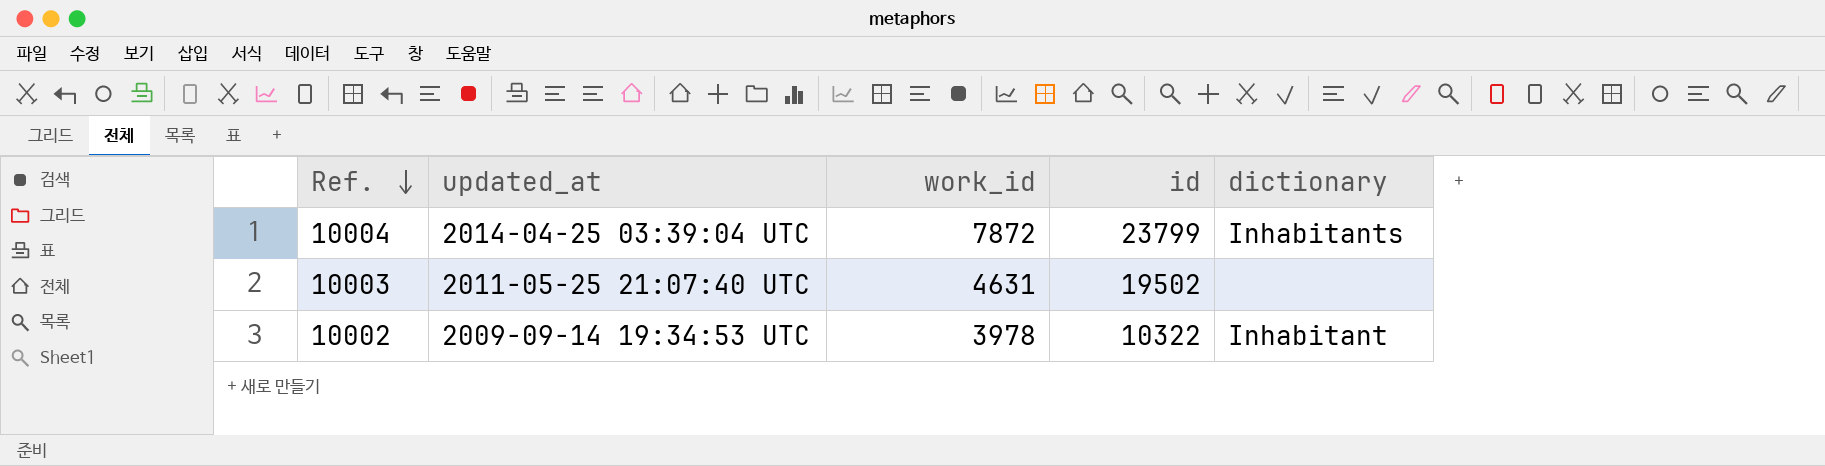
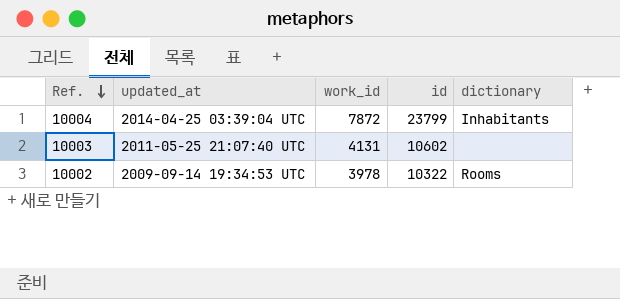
10003 | work_id: 4631 -> 4131
10003 | id: 19502 -> 10602
10002 | dictionary: Inhabitant -> Rooms

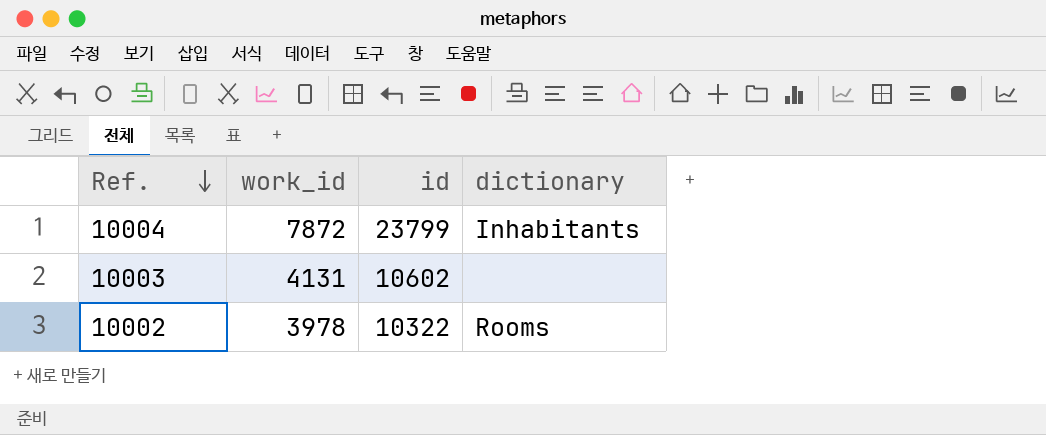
column updated_at | position: 2 -> none

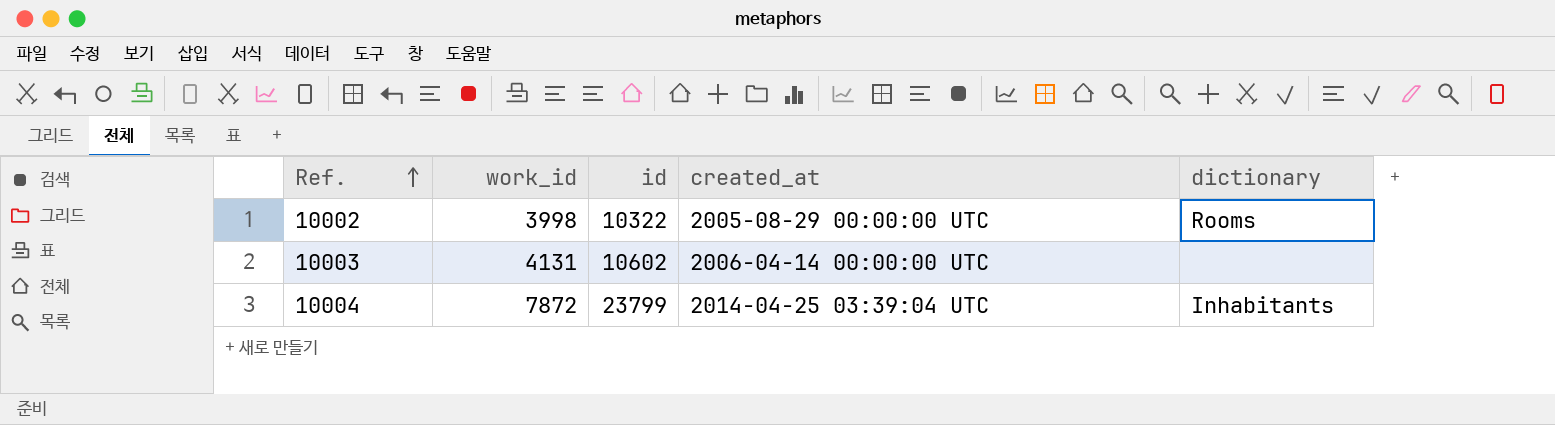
row order: Ref. descending -> Ref. ascending
column created_at | position: none -> 4
10002 | work_id: 3978 -> 3998

